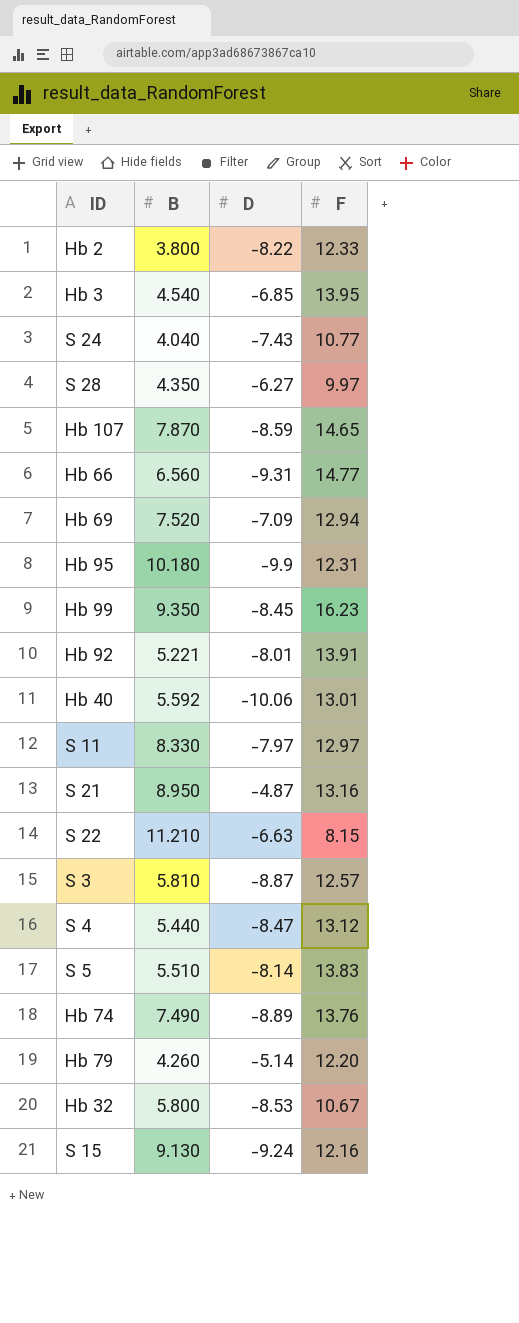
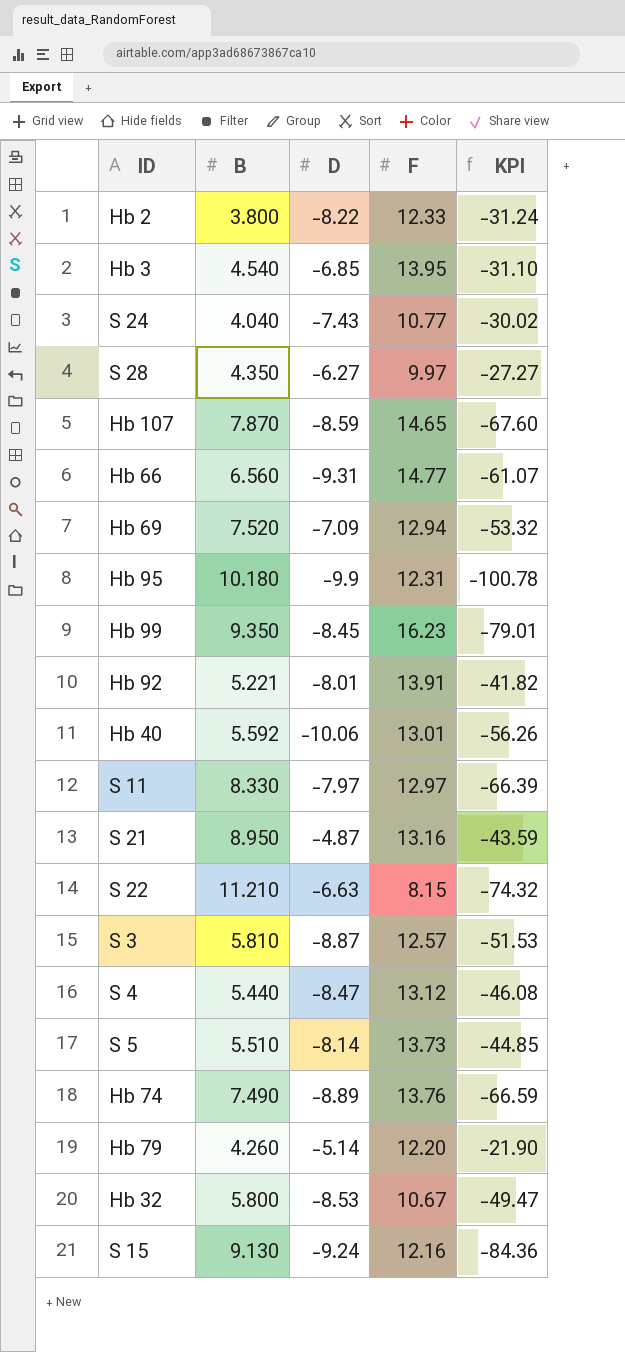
column KPI | formula: none -> [B] * [D]
S 5 | F: 13.83 -> 13.73

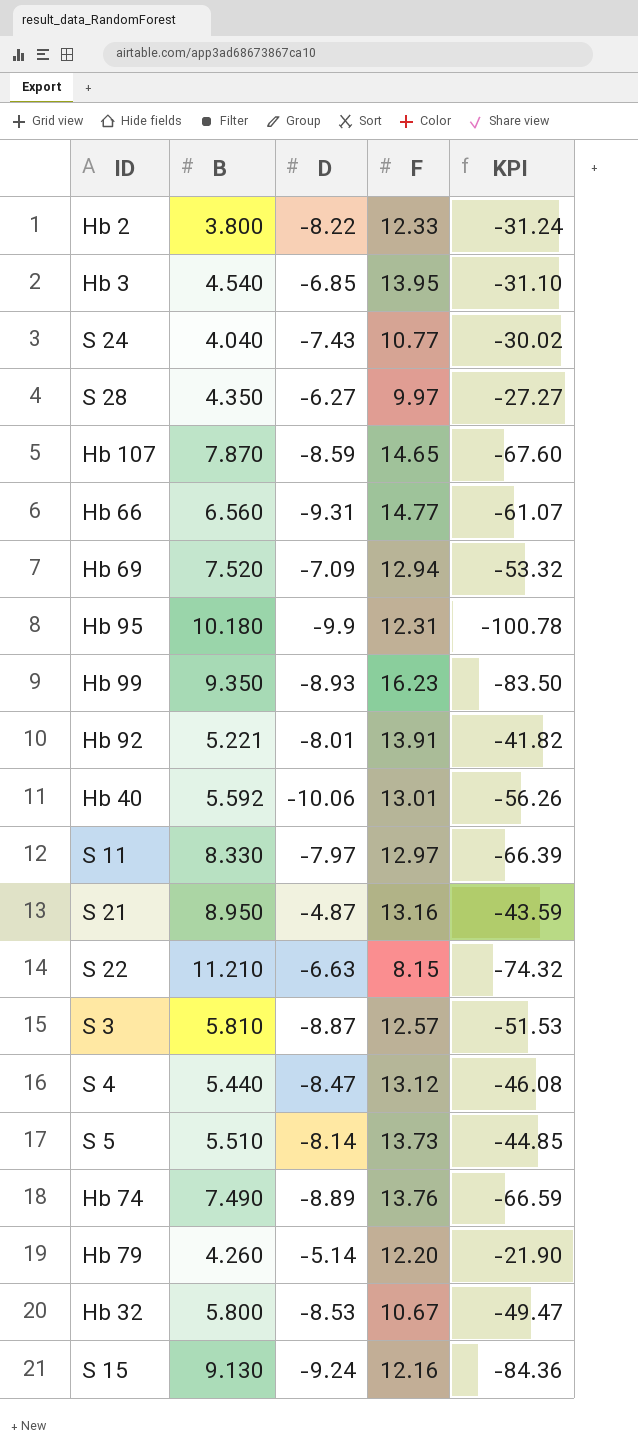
Hb 99 | D: -8.45 -> -8.93
Hb 99 | KPI: -79.01 -> -83.50

